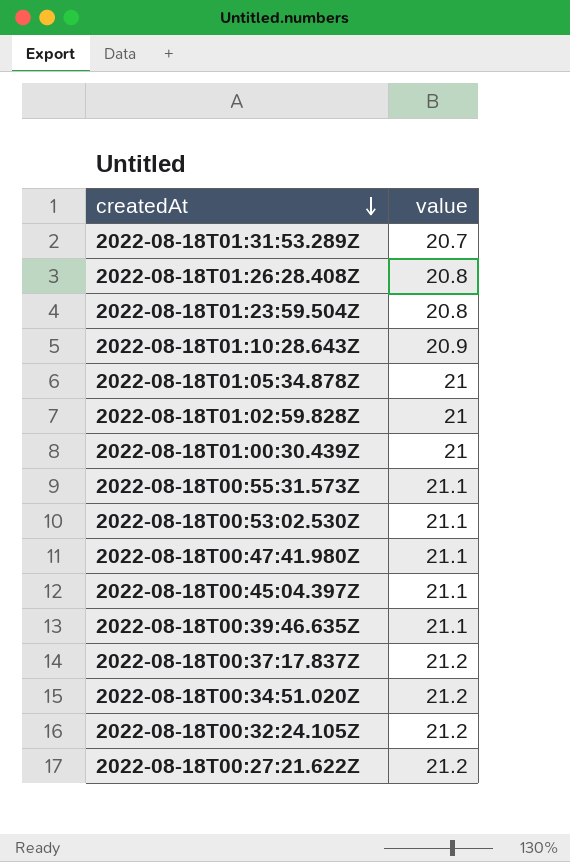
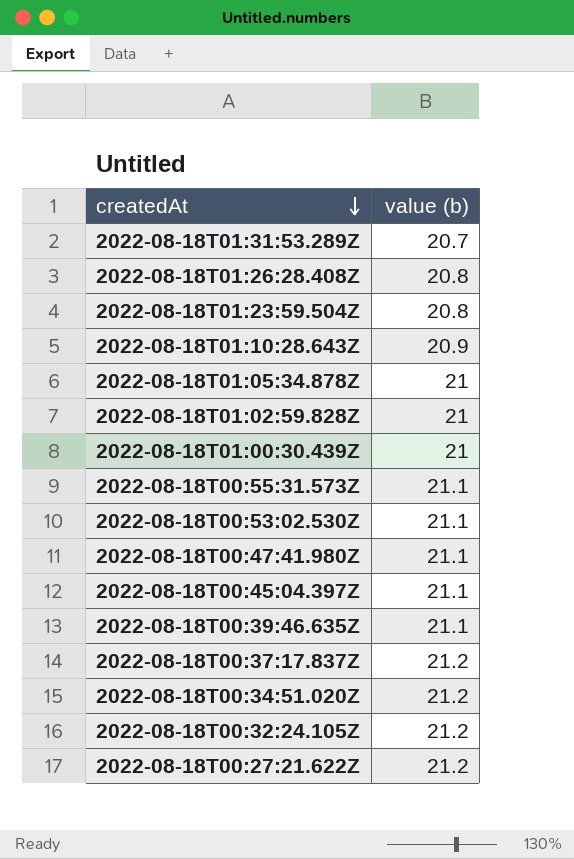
column name: value -> value (b)

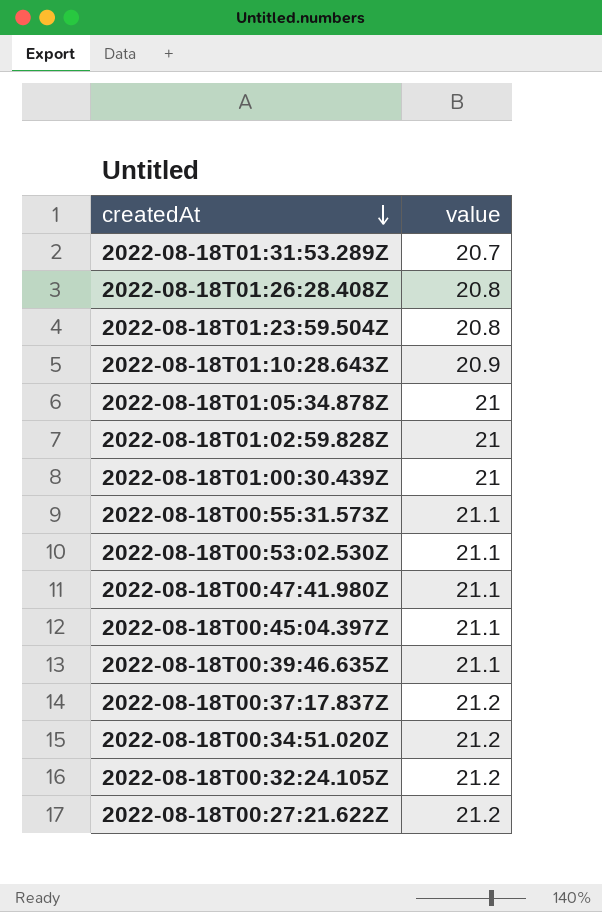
column name: value (b) -> value

